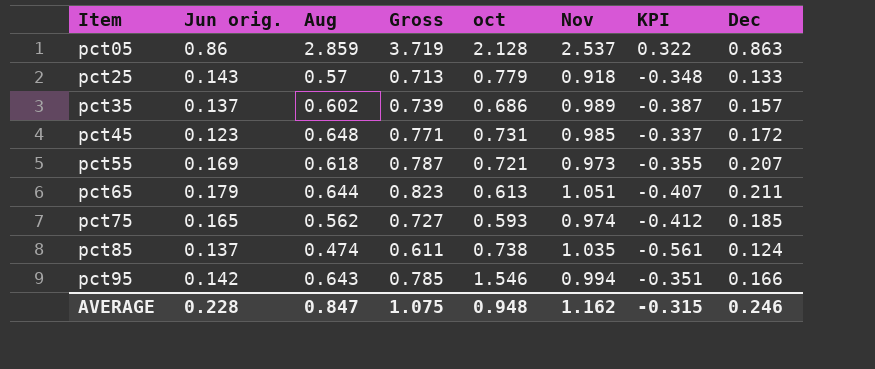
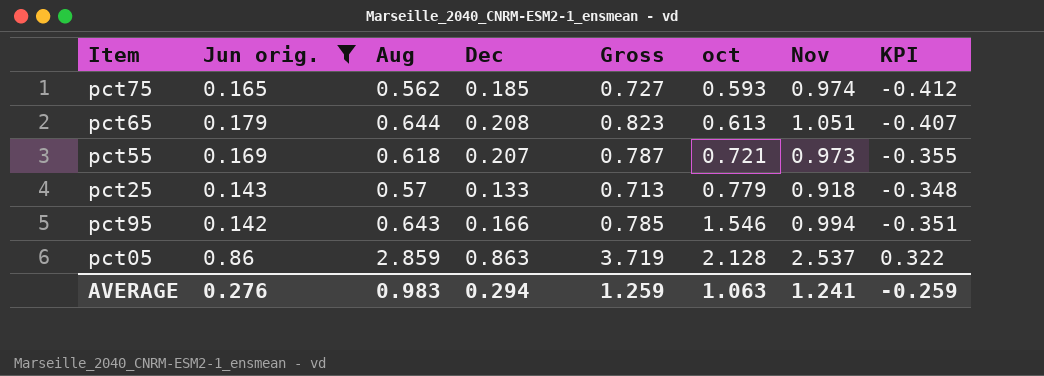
filter: none -> Jun orig. >= 0.142
row order: Item ascending -> oct ascending
column Dec | position: 8 -> 4
pct65 | Dec: 0.211 -> 0.208
AVERAGE | Jun orig.: 0.228 -> 0.276
AVERAGE | Aug: 0.847 -> 0.983
AVERAGE | Dec: 0.246 -> 0.294
AVERAGE | Gross: 1.075 -> 1.259
AVERAGE | oct: 0.948 -> 1.063
AVERAGE | Nov: 1.162 -> 1.241
AVERAGE | KPI: -0.315 -> -0.259

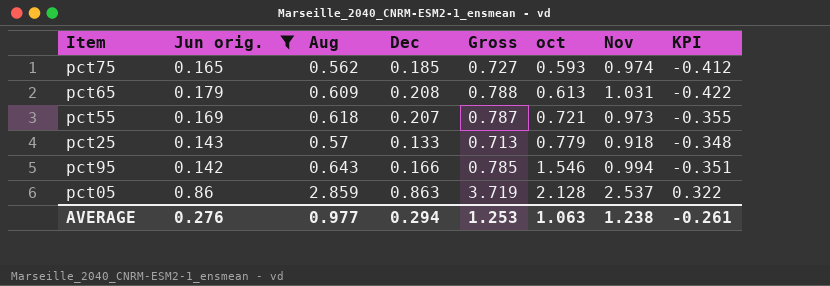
pct65 | Aug: 0.644 -> 0.609
pct65 | Gross: 0.823 -> 0.788
pct65 | Nov: 1.051 -> 1.031
pct65 | KPI: -0.407 -> -0.422
AVERAGE | Aug: 0.983 -> 0.977
AVERAGE | Gross: 1.259 -> 1.253
AVERAGE | Nov: 1.241 -> 1.238
AVERAGE | KPI: -0.259 -> -0.261

